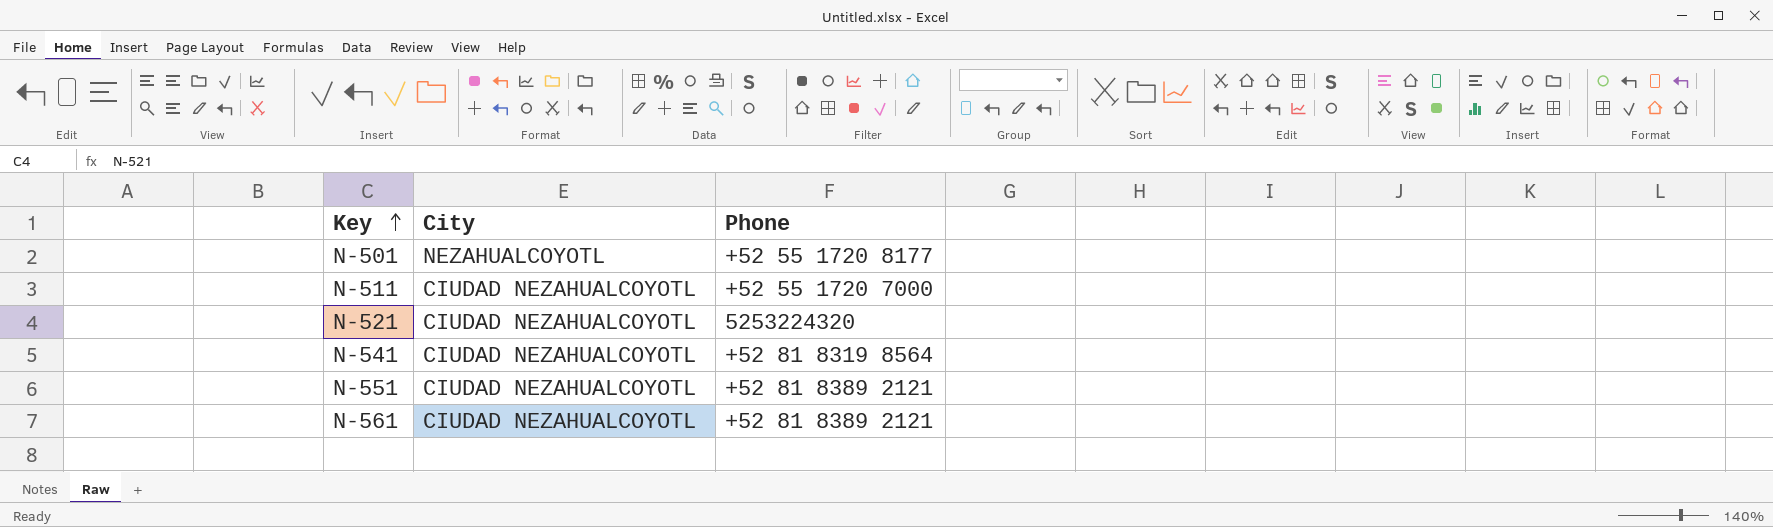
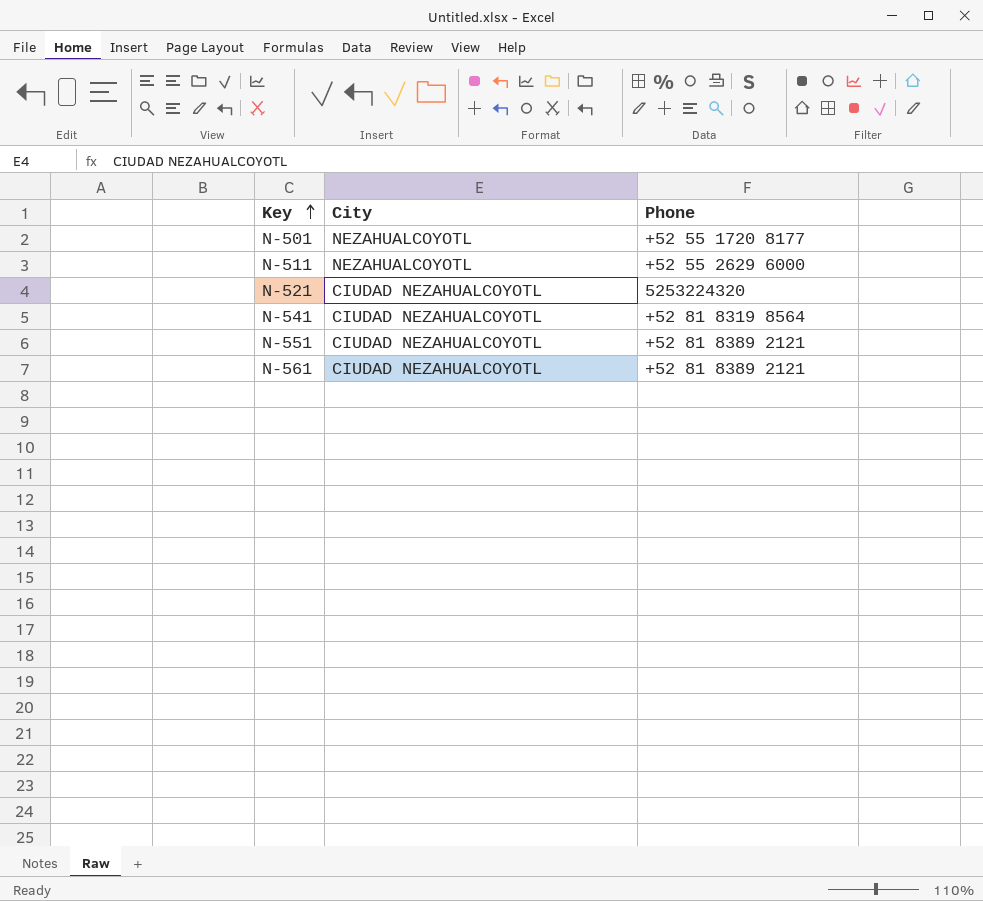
N-511 | City: CIUDAD NEZAHUALCOYOTL -> NEZAHUALCOYOTL
N-511 | Phone: +52 55 1720 7000 -> +52 55 2629 6000

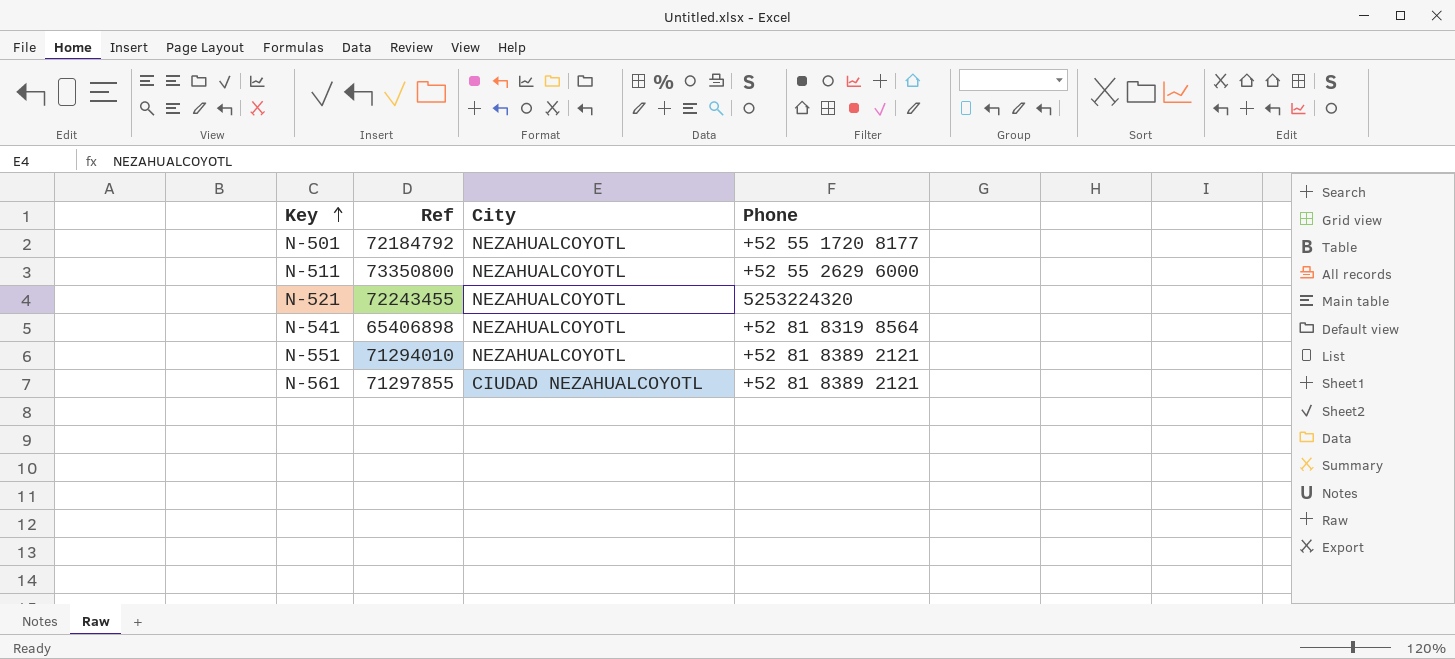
column Ref | position: none -> 2
N-521 | City: CIUDAD NEZAHUALCOYOTL -> NEZAHUALCOYOTL
N-541 | City: CIUDAD NEZAHUALCOYOTL -> NEZAHUALCOYOTL
N-551 | City: CIUDAD NEZAHUALCOYOTL -> NEZAHUALCOYOTL

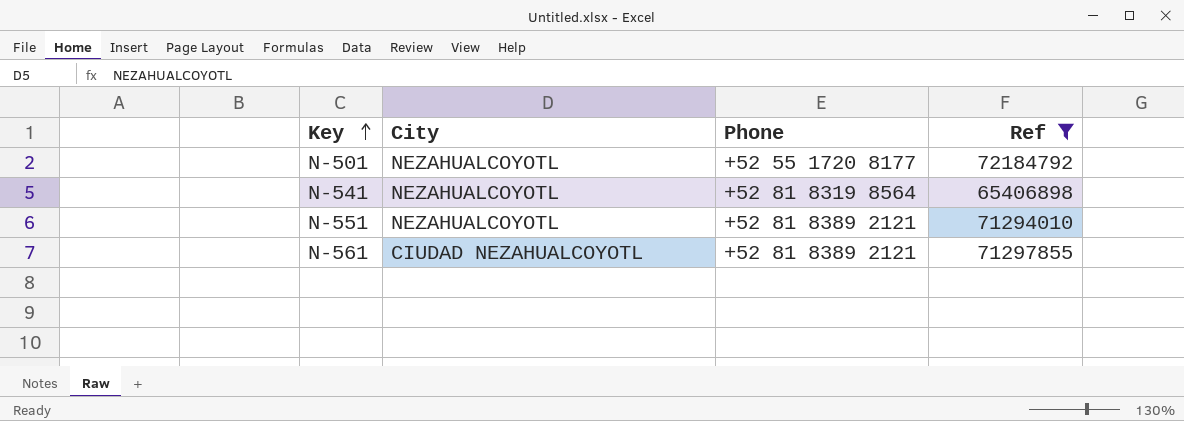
filter: none -> Ref <= 72184792
column Ref | position: 2 -> 4

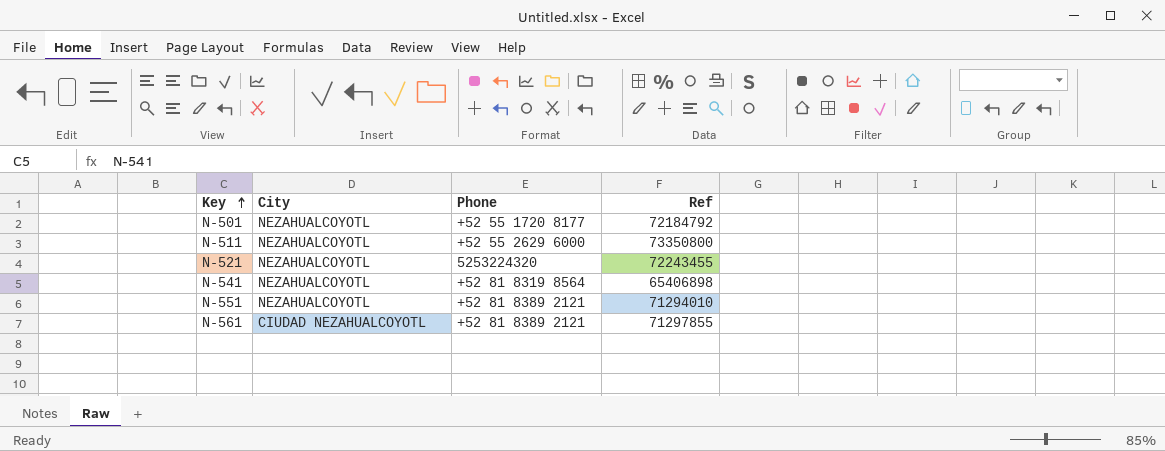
filter: Ref <= 72184792 -> none

